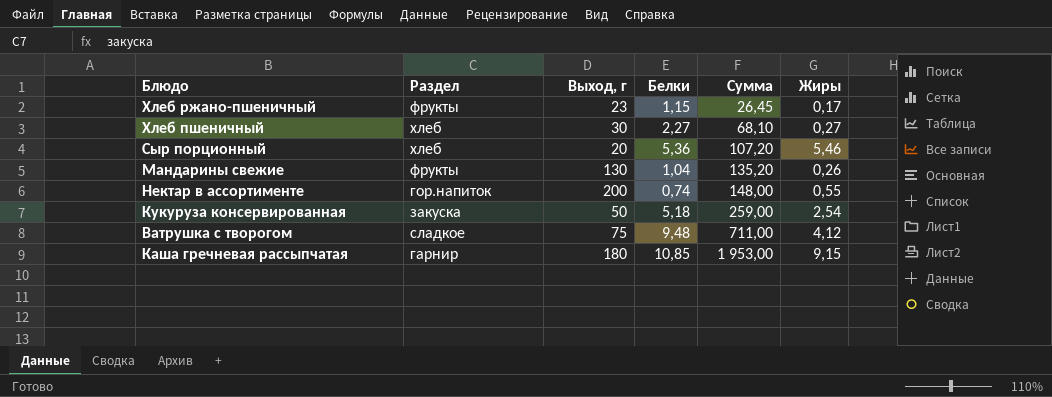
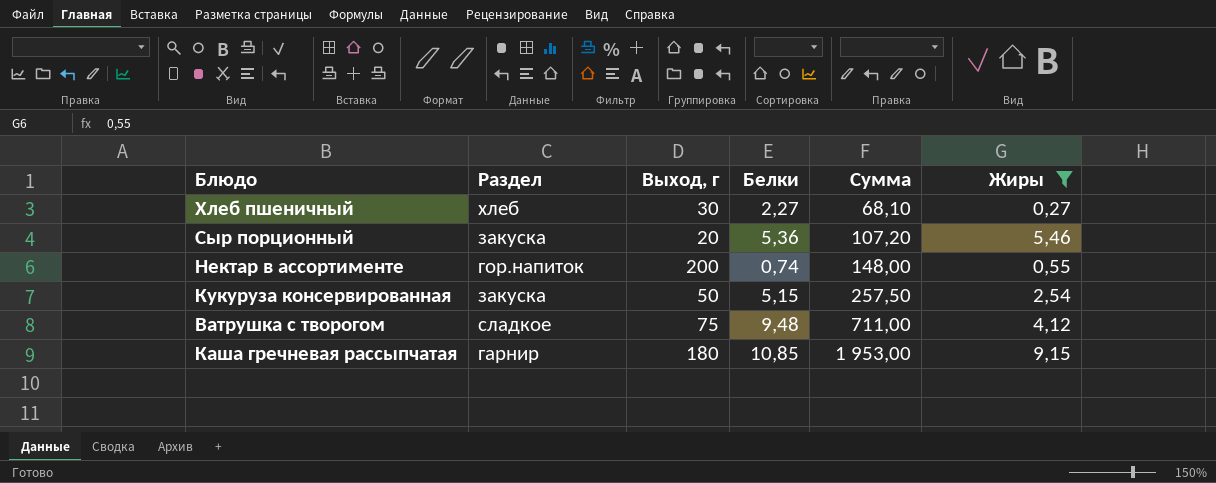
filter: none -> Жиры >= 0,27
Сыр порционный | Раздел: хлеб -> закуска
Кукуруза консервированная | Белки: 5,18 -> 5,15
Кукуруза консервированная | Сумма: 259,00 -> 257,50

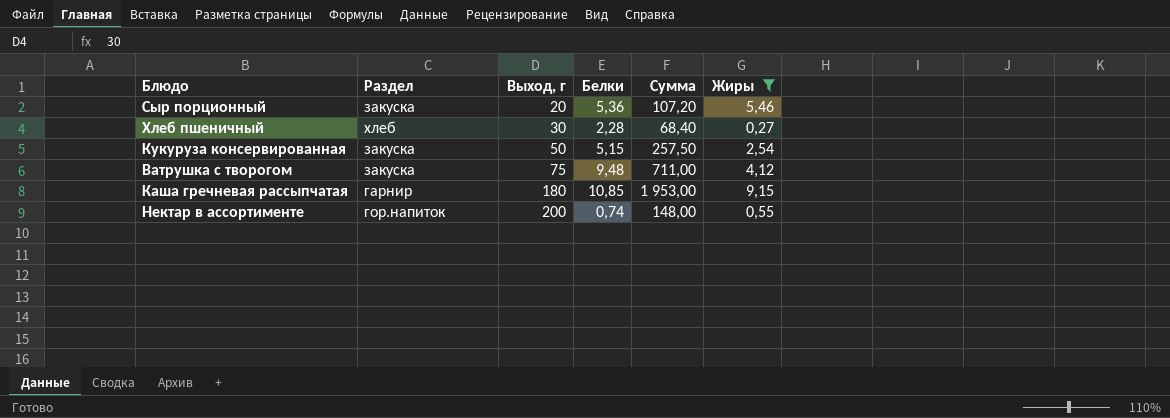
row order: Сумма ascending -> Выход, г ascending
Хлеб пшеничный | Белки: 2,27 -> 2,28
Хлеб пшеничный | Сумма: 68,10 -> 68,40
Ватрушка с творогом | Раздел: сладкое -> закуска

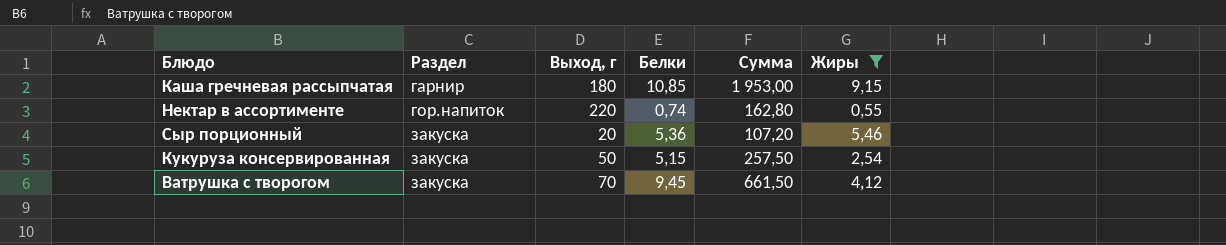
row order: Выход, г ascending -> Раздел ascending
row Хлеб пшеничный: хлеб | 30 | 2,28 | 68,40 | 0,27 -> none
Нектар в ассортименте | Выход, г: 200 -> 220
Нектар в ассортименте | Сумма: 148,00 -> 162,80
Ватрушка с творогом | Выход, г: 75 -> 70
Ватрушка с творогом | Белки: 9,48 -> 9,45
Ватрушка с творогом | Сумма: 711,00 -> 661,50

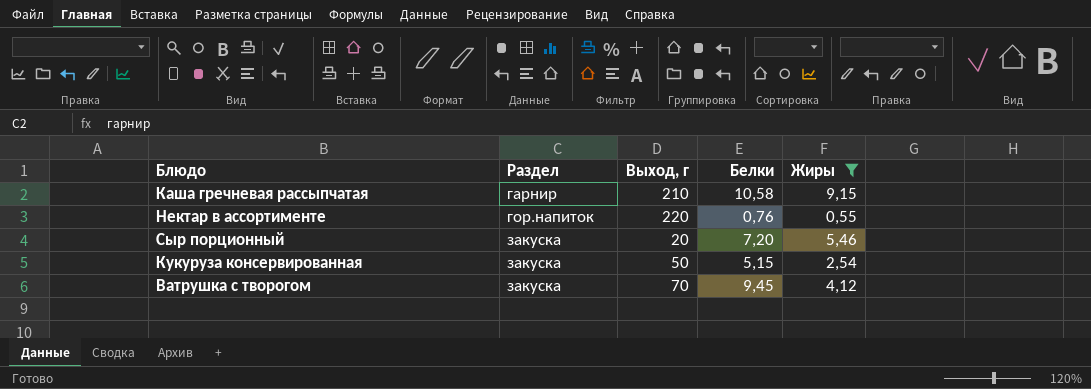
column Сумма | formula: [Выход, г] * [Белки] -> none
Каша гречневая рассыпчатая | Выход, г: 180 -> 210
Каша гречневая рассыпчатая | Белки: 10,85 -> 10,58
Нектар в ассортименте | Белки: 0,74 -> 0,76
Сыр порционный | Белки: 5,36 -> 7,20

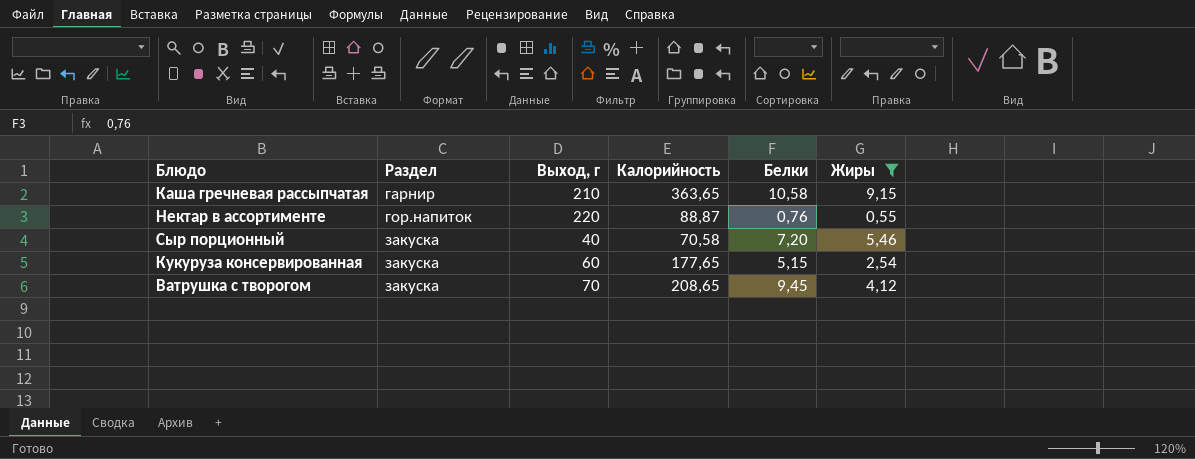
column Калорийность | position: none -> 4
Сыр порционный | Выход, г: 20 -> 40
Кукуруза консервированная | Выход, г: 50 -> 60

